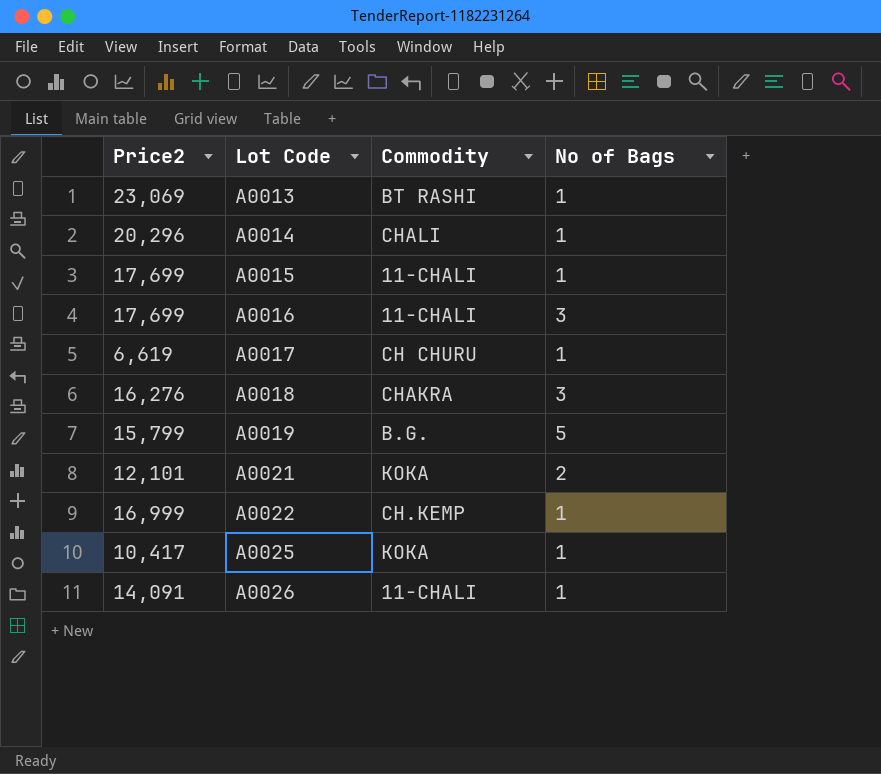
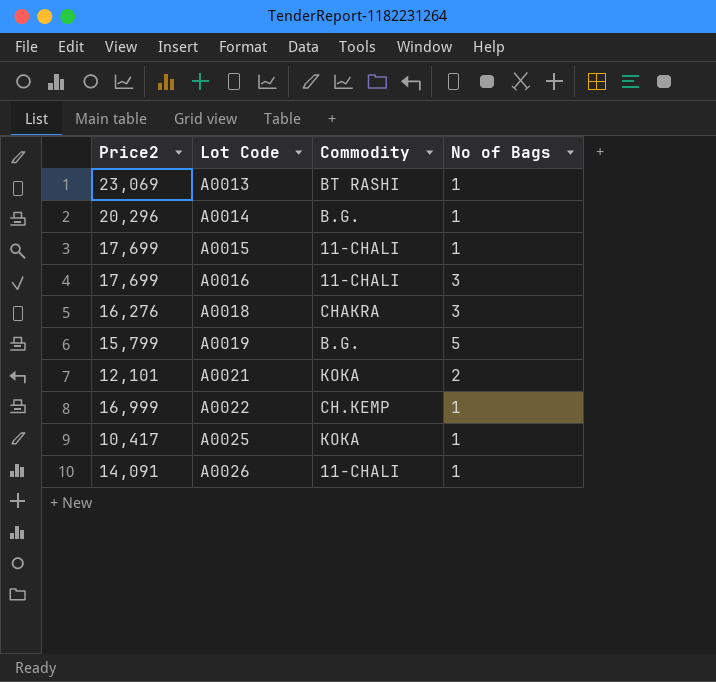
row A0017: 6,619 | CH CHURU | 1 -> none
A0014 | Commodity: CHALI -> B.G.

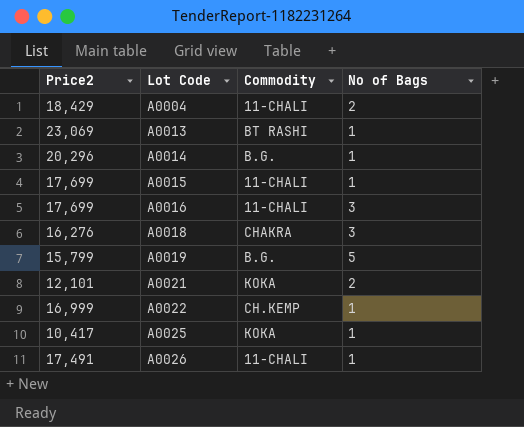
row A0004: none -> 18,429 | 11-CHALI | 2
A0026 | Price2: 14,091 -> 17,491

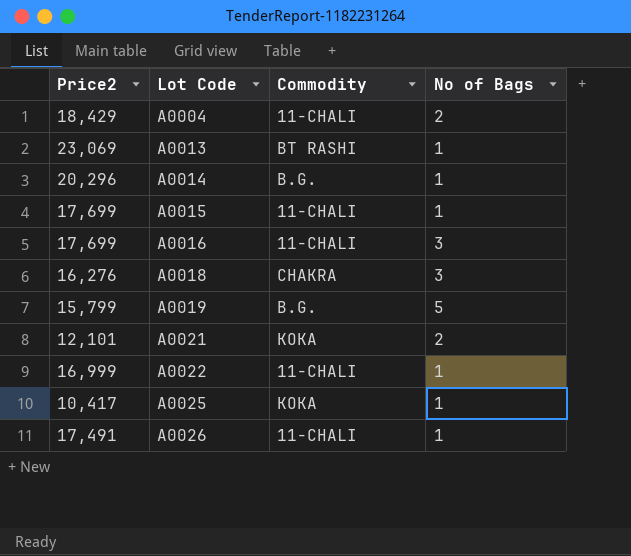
A0022 | Commodity: CH.KEMP -> 11-CHALI

